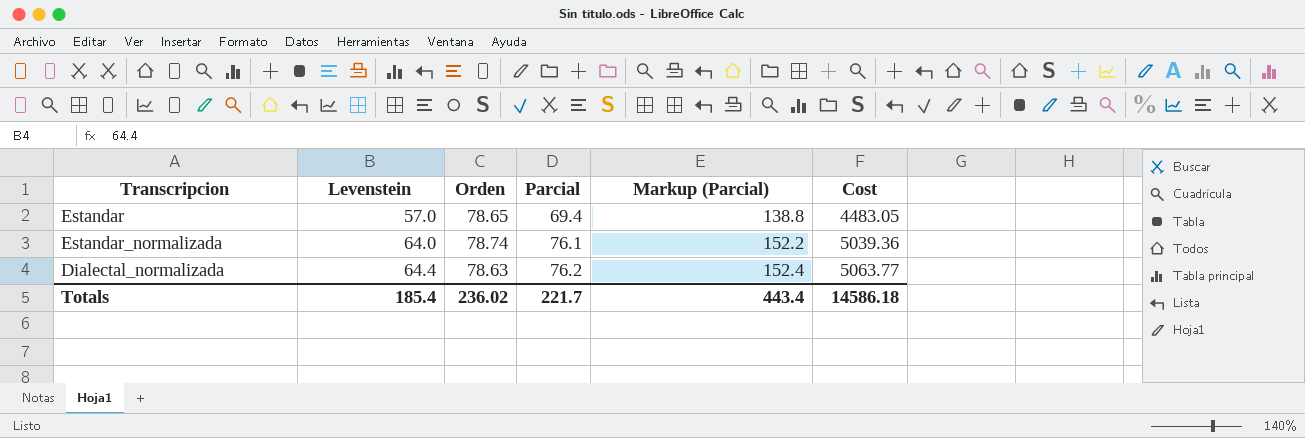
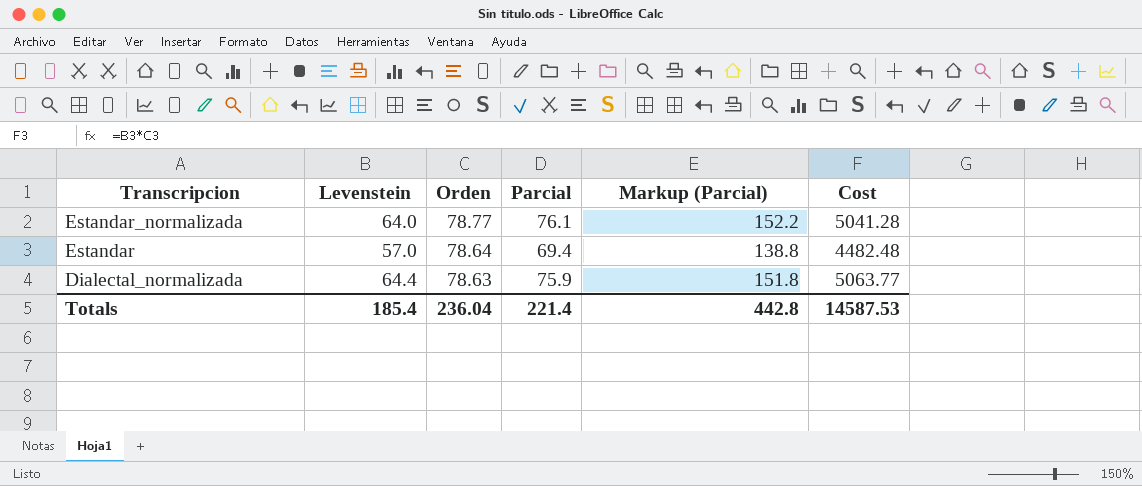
row order: Levenstein ascending -> Transcripcion descending
Estandar_normalizada | Orden: 78.74 -> 78.77
Estandar_normalizada | Cost: 5039.36 -> 5041.28
Estandar | Orden: 78.65 -> 78.64
Estandar | Cost: 4483.05 -> 4482.48
Dialectal_normalizada | Parcial: 76.2 -> 75.9
Dialectal_normalizada | Markup (Parcial): 152.4 -> 151.8
Totals | Orden: 236.02 -> 236.04
Totals | Parcial: 221.7 -> 221.4
Totals | Markup (Parcial): 443.4 -> 442.8
Totals | Cost: 14586.18 -> 14587.53

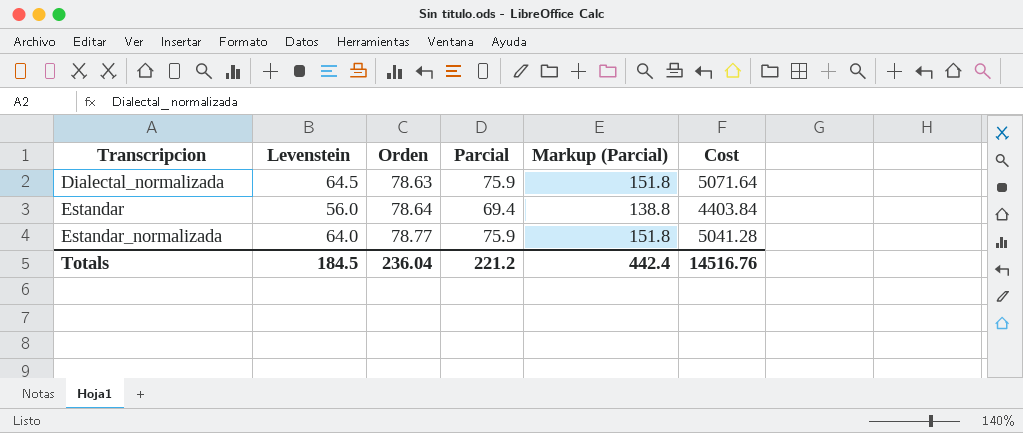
row order: Transcripcion descending -> Transcripcion ascending
Dialectal_normalizada | Levenstein: 64.4 -> 64.5
Dialectal_normalizada | Cost: 5063.77 -> 5071.64
Estandar | Levenstein: 57.0 -> 56.0
Estandar | Cost: 4482.48 -> 4403.84
Estandar_normalizada | Parcial: 76.1 -> 75.9
Estandar_normalizada | Markup (Parcial): 152.2 -> 151.8
Totals | Levenstein: 185.4 -> 184.5
Totals | Parcial: 221.4 -> 221.2
Totals | Markup (Parcial): 442.8 -> 442.4
Totals | Cost: 14587.53 -> 14516.76

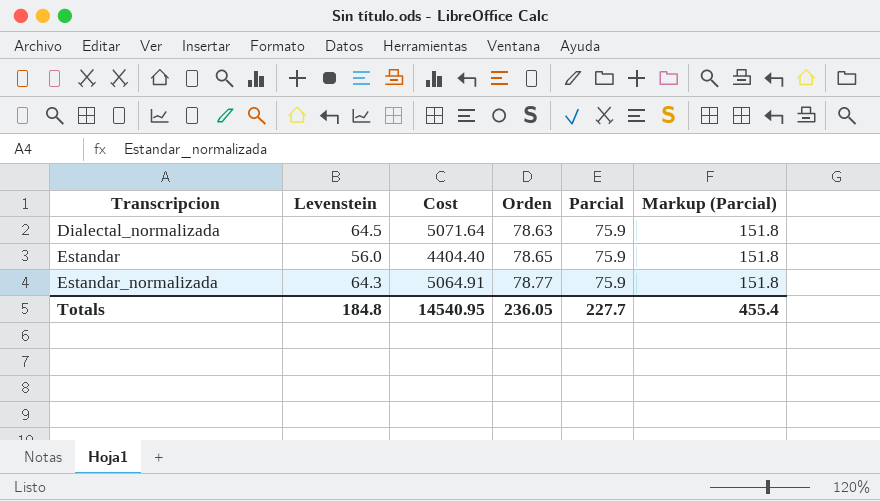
column Cost | position: 6 -> 3
Estandar | Cost: 4403.84 -> 4404.40
Estandar | Orden: 78.64 -> 78.65
Estandar | Parcial: 69.4 -> 75.9
Estandar | Markup (Parcial): 138.8 -> 151.8
Estandar_normalizada | Levenstein: 64.0 -> 64.3
Estandar_normalizada | Cost: 5041.28 -> 5064.91
Totals | Levenstein: 184.5 -> 184.8
Totals | Cost: 14516.76 -> 14540.95
Totals | Orden: 236.04 -> 236.05
Totals | Parcial: 221.2 -> 227.7
Totals | Markup (Parcial): 442.4 -> 455.4

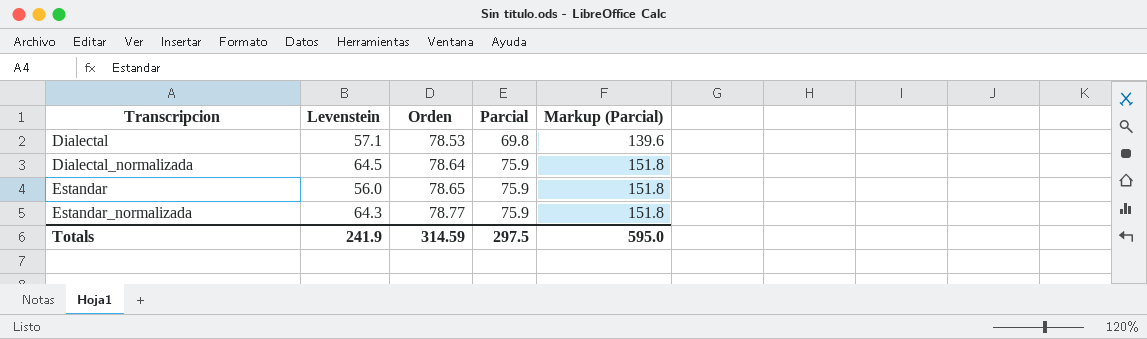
column Cost | formula: [Levenstein] * [Orden] -> none
row Dialectal: none -> 57.1 | 78.53 | 69.8 | 139.6
Dialectal_normalizada | Orden: 78.63 -> 78.64
Totals | Levenstein: 184.8 -> 241.9
Totals | Orden: 236.05 -> 314.59
Totals | Parcial: 227.7 -> 297.5
Totals | Markup (Parcial): 455.4 -> 595.0

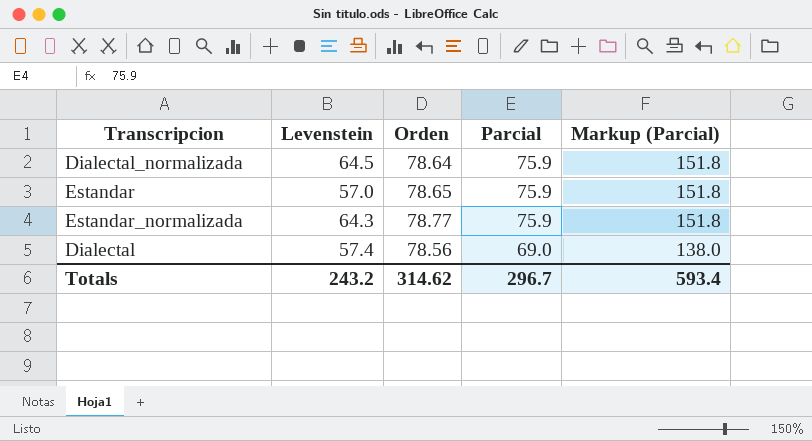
row order: Transcripcion ascending -> Parcial descending
Estandar | Levenstein: 56.0 -> 57.0
Dialectal | Levenstein: 57.1 -> 57.4
Dialectal | Orden: 78.53 -> 78.56
Dialectal | Parcial: 69.8 -> 69.0
Dialectal | Markup (Parcial): 139.6 -> 138.0
Totals | Levenstein: 241.9 -> 243.2
Totals | Orden: 314.59 -> 314.62
Totals | Parcial: 297.5 -> 296.7
Totals | Markup (Parcial): 595.0 -> 593.4

